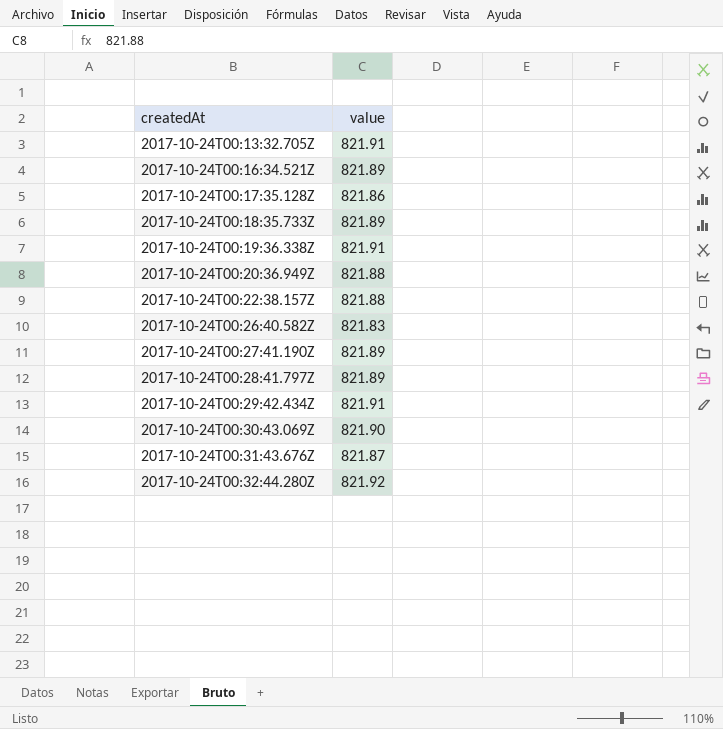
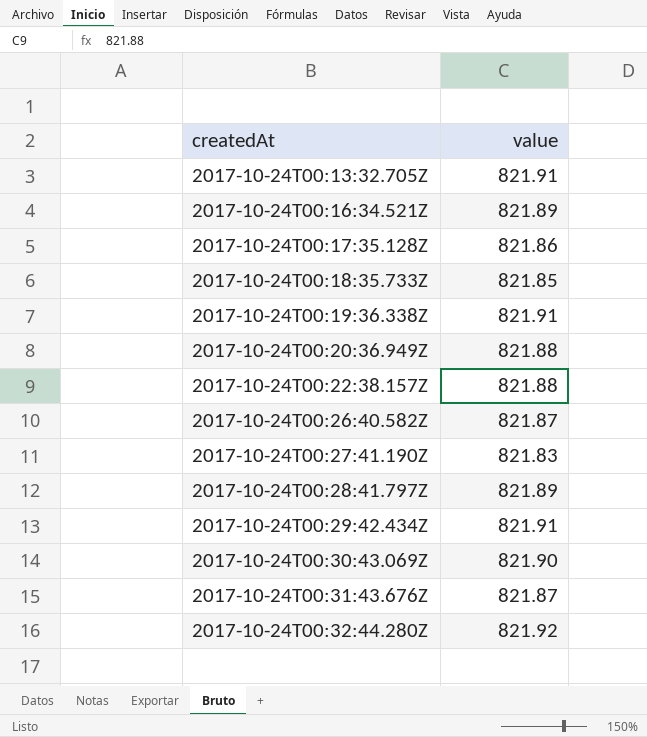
2017-10-24T00:18:35.733Z | value: 821.89 -> 821.85
2017-10-24T00:26:40.582Z | value: 821.83 -> 821.87
2017-10-24T00:27:41.190Z | value: 821.89 -> 821.83

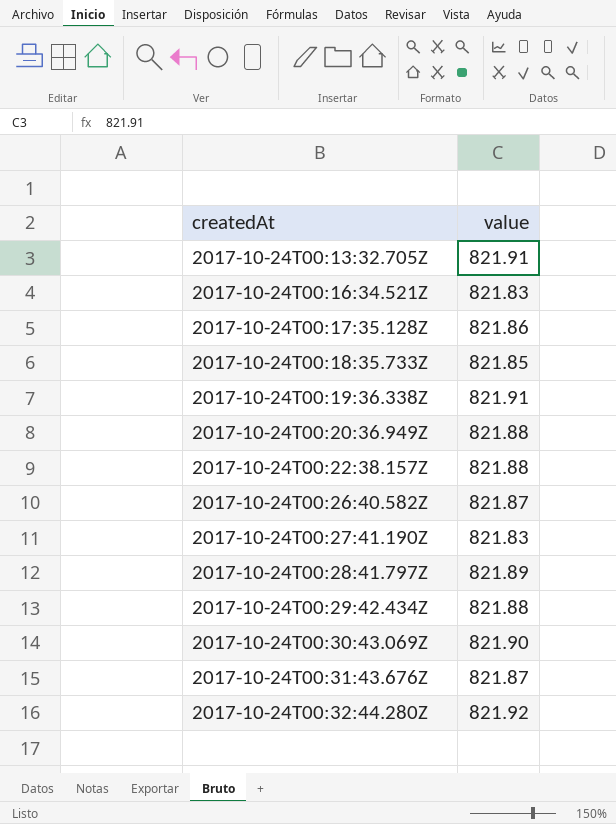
2017-10-24T00:16:34.521Z | value: 821.89 -> 821.83
2017-10-24T00:29:42.434Z | value: 821.91 -> 821.88

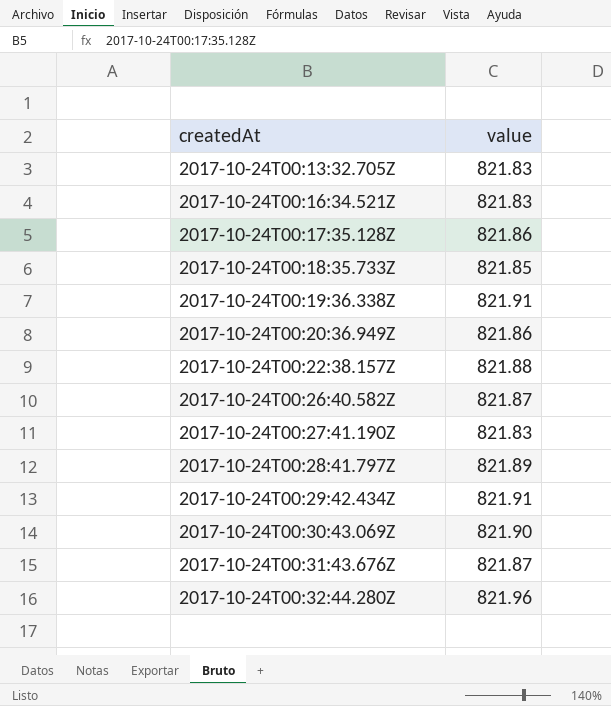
2017-10-24T00:13:32.705Z | value: 821.91 -> 821.83
2017-10-24T00:20:36.949Z | value: 821.88 -> 821.86
2017-10-24T00:29:42.434Z | value: 821.88 -> 821.91
2017-10-24T00:32:44.280Z | value: 821.92 -> 821.96

